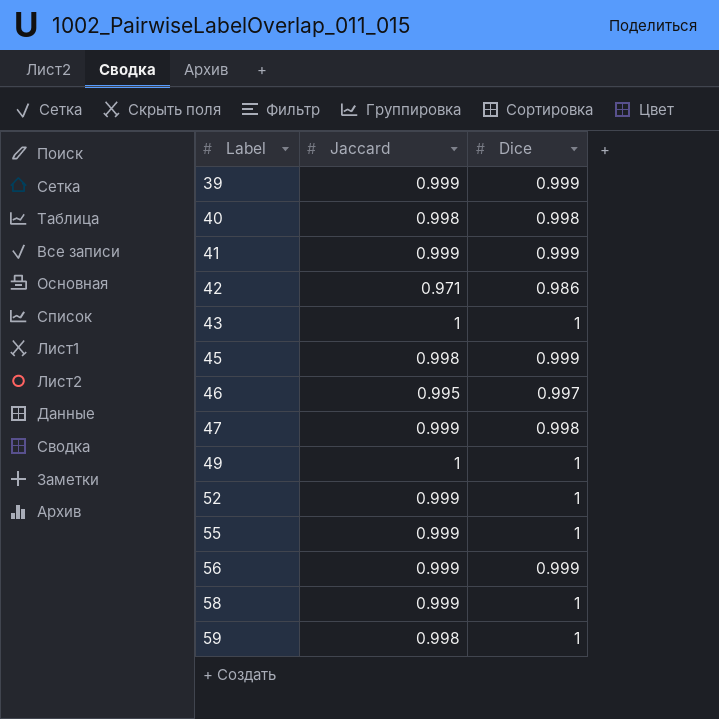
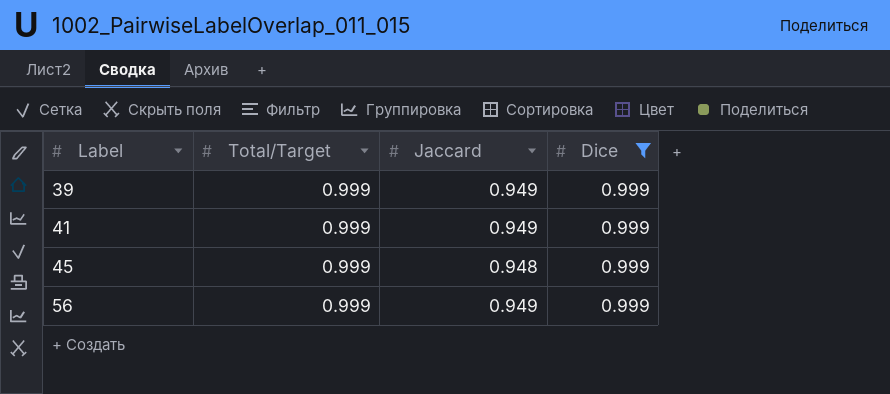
filter: none -> Dice = 0.999
column Total/Target | position: none -> 2
39 | Jaccard: 0.999 -> 0.949
41 | Jaccard: 0.999 -> 0.949
45 | Jaccard: 0.998 -> 0.948
56 | Jaccard: 0.999 -> 0.949

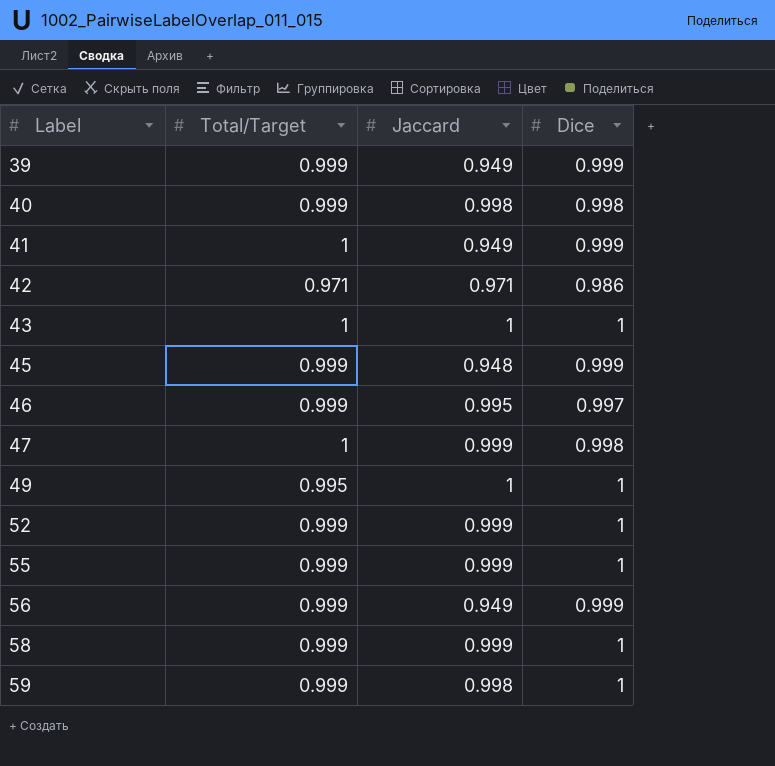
filter: Dice = 0.999 -> none
41 | Total/Target: 0.999 -> 1

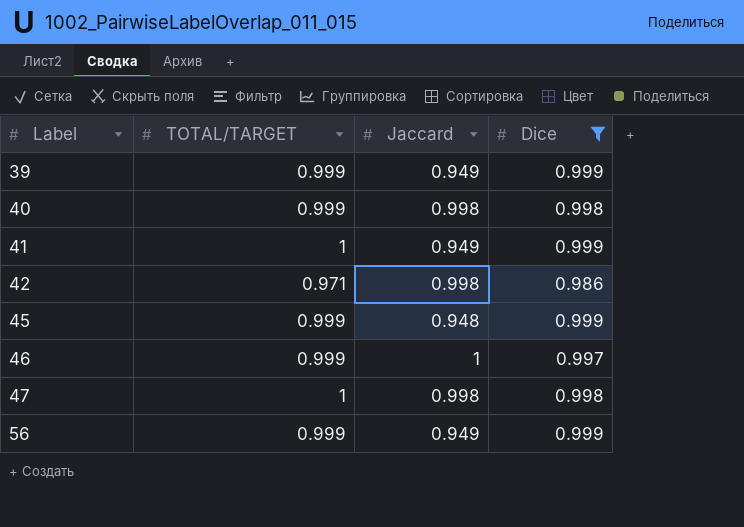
filter: none -> Dice != 1
column name: Total/Target -> TOTAL/TARGET
42 | Jaccard: 0.971 -> 0.998
46 | Jaccard: 0.995 -> 1
47 | Jaccard: 0.999 -> 0.998

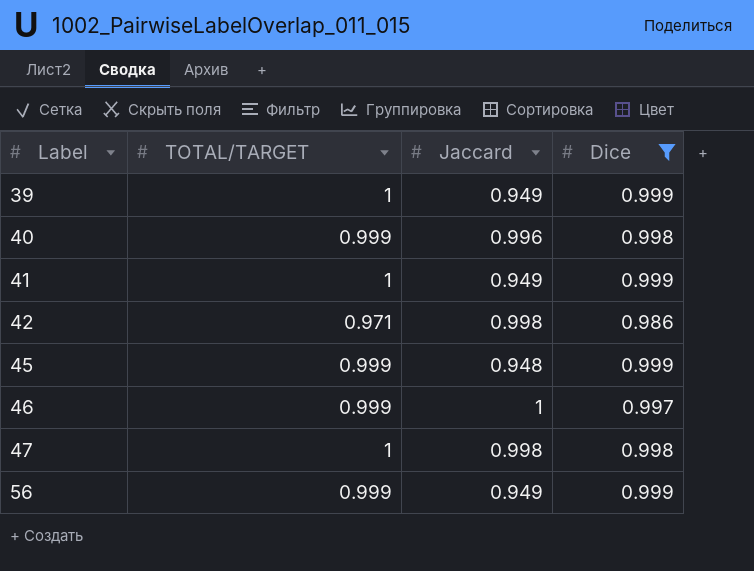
39 | TOTAL/TARGET: 0.999 -> 1
40 | Jaccard: 0.998 -> 0.996

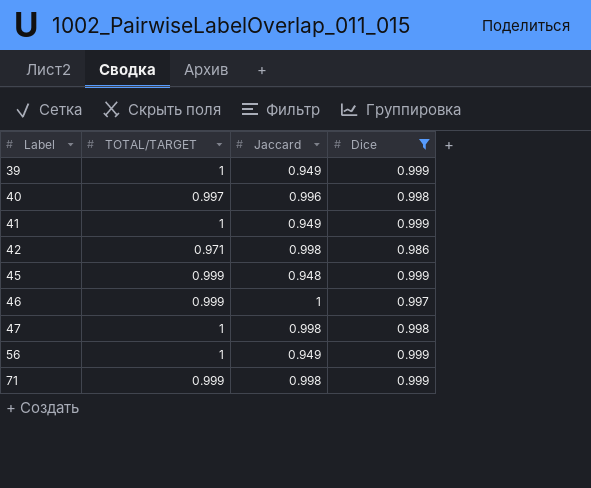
40 | TOTAL/TARGET: 0.999 -> 0.997
56 | TOTAL/TARGET: 0.999 -> 1
row 71: none -> 0.999 | 0.998 | 0.999

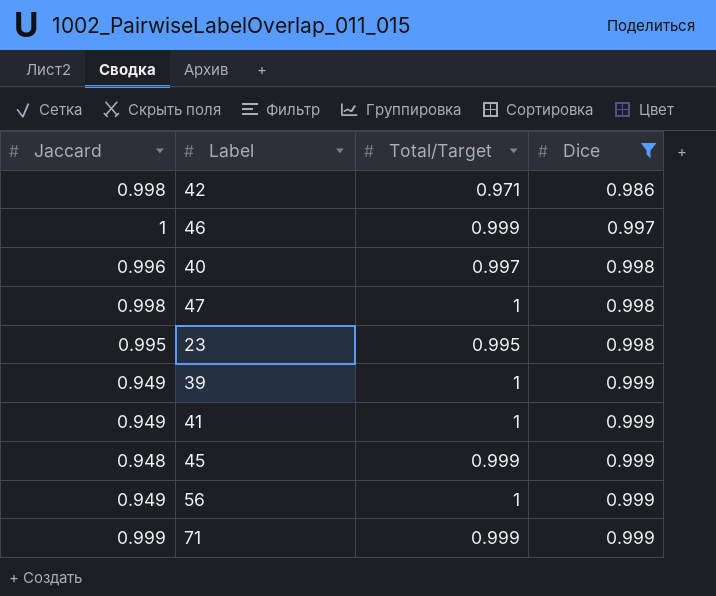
row order: Label ascending -> Dice ascending
column Jaccard | position: 3 -> 1
column name: TOTAL/TARGET -> Total/Target
row 23: none -> 0.995 | 0.995 | 0.998
71 | Jaccard: 0.998 -> 0.999

